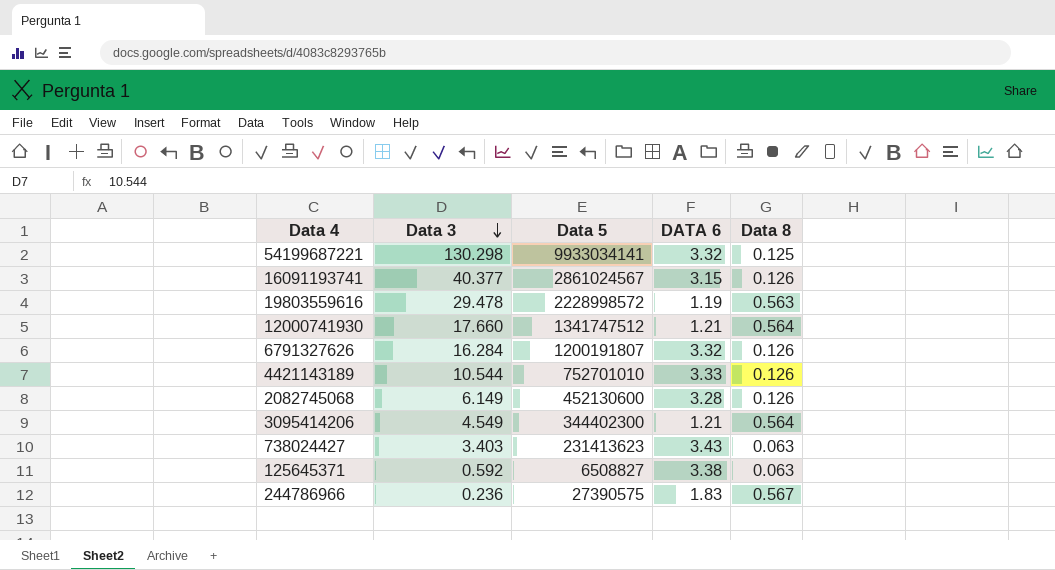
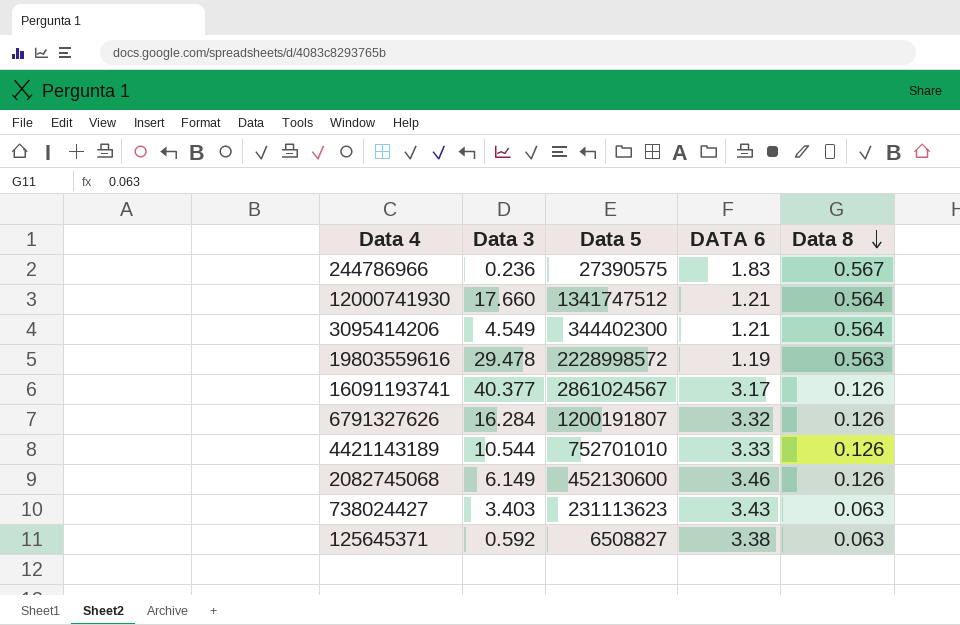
row order: Data 3 descending -> Data 8 descending
row 54199687221: 130.298 | 9933034141 | 3.32 | 0.125 -> none
16091193741 | DATA 6: 3.15 -> 3.17
2082745068 | DATA 6: 3.28 -> 3.46
738024427 | Data 5: 231413623 -> 231113623

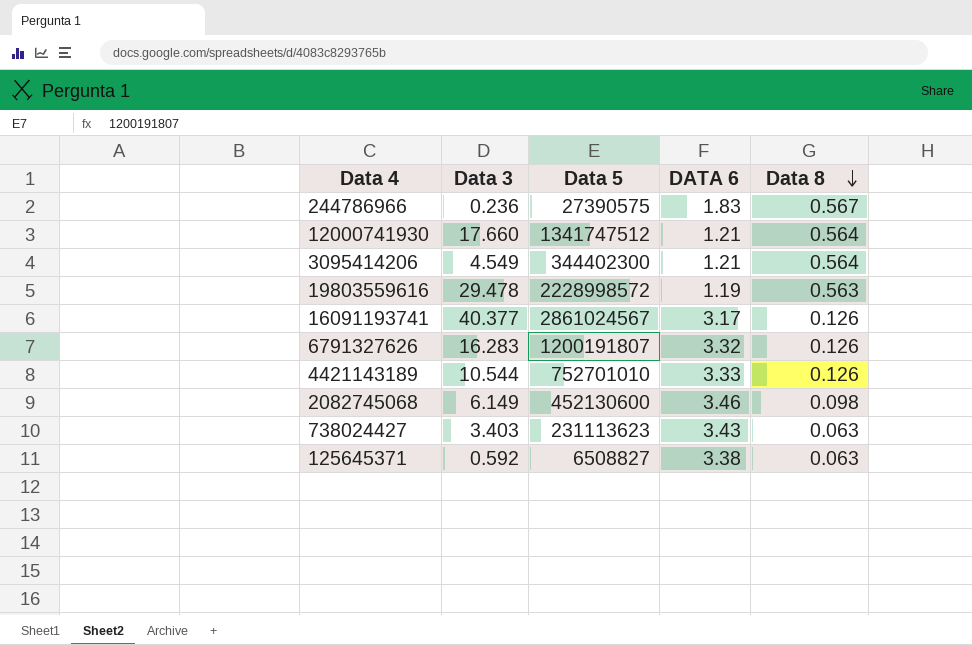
6791327626 | Data 3: 16.284 -> 16.283
2082745068 | Data 8: 0.126 -> 0.098

